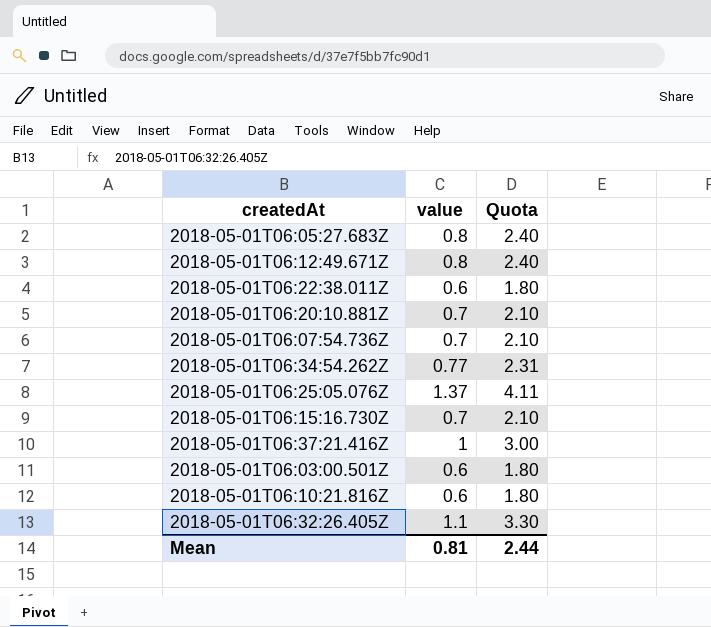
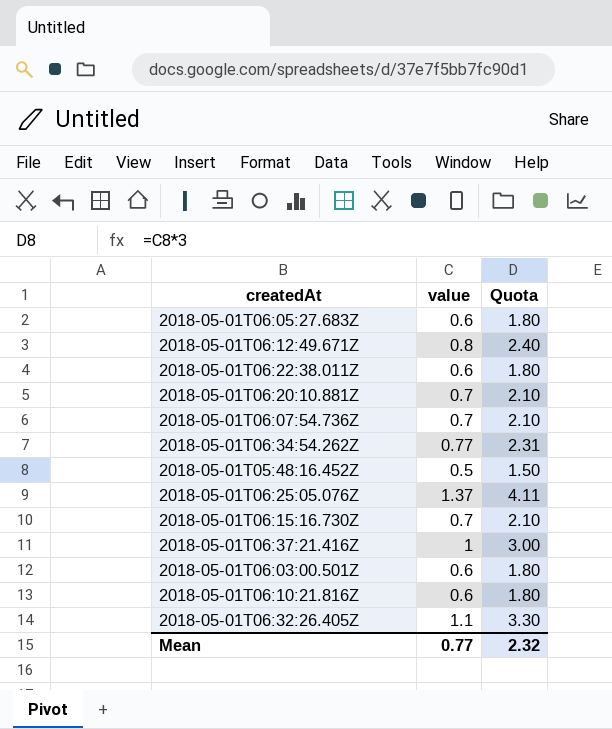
2018-05-01T06:05:27.683Z | value: 0.8 -> 0.6
2018-05-01T06:05:27.683Z | Quota: 2.40 -> 1.80
row 2018-05-01T05:48:16.452Z: none -> 0.5 | 1.50
Mean | value: 0.81 -> 0.77
Mean | Quota: 2.44 -> 2.32

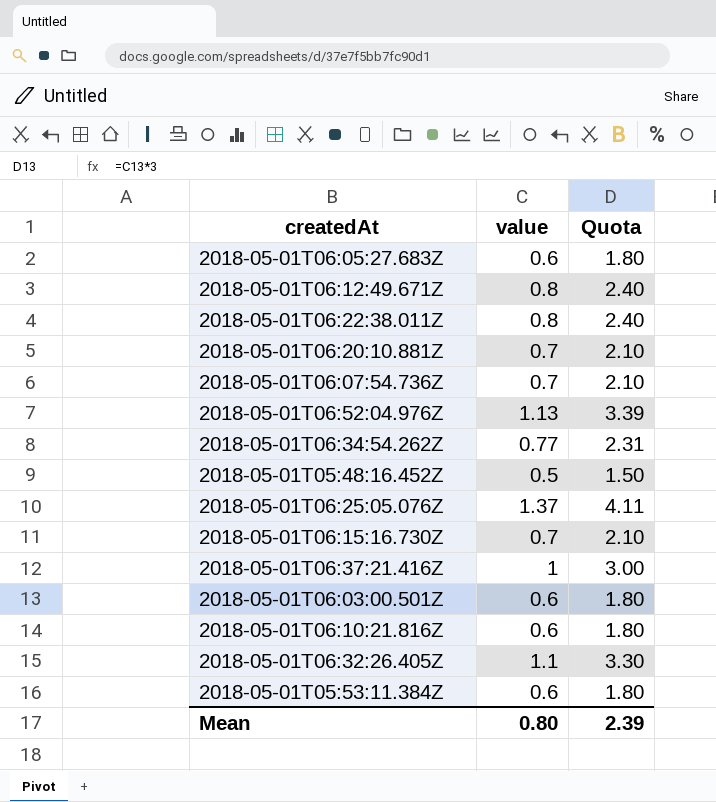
2018-05-01T06:22:38.011Z | value: 0.6 -> 0.8
2018-05-01T06:22:38.011Z | Quota: 1.80 -> 2.40
row 2018-05-01T06:52:04.976Z: none -> 1.13 | 3.39
row 2018-05-01T05:53:11.384Z: none -> 0.6 | 1.80
Mean | value: 0.77 -> 0.80
Mean | Quota: 2.32 -> 2.39

